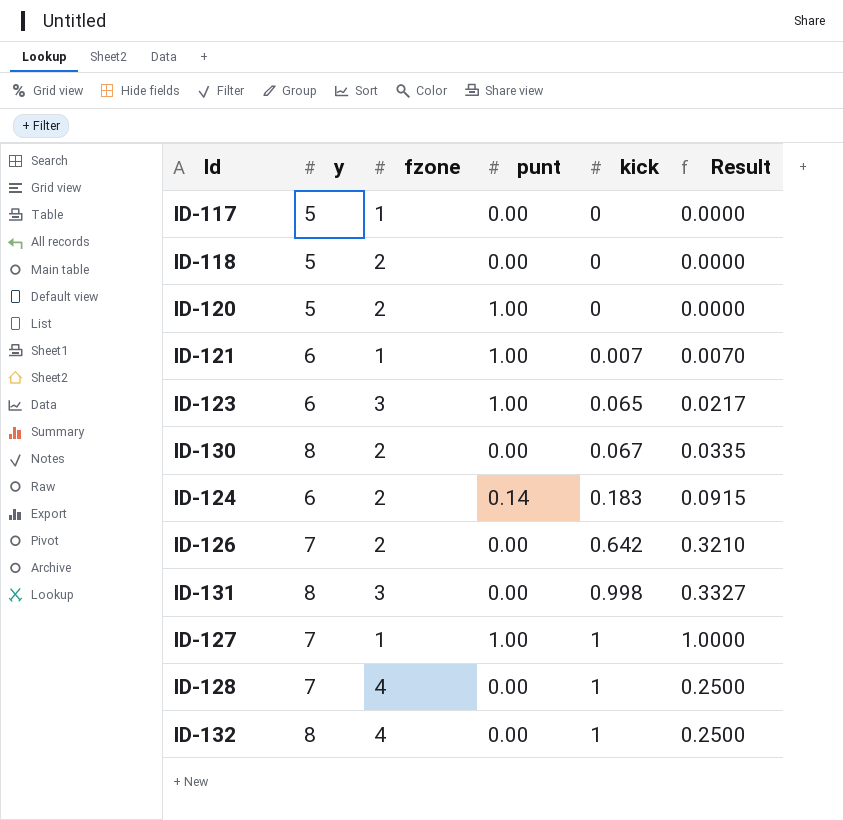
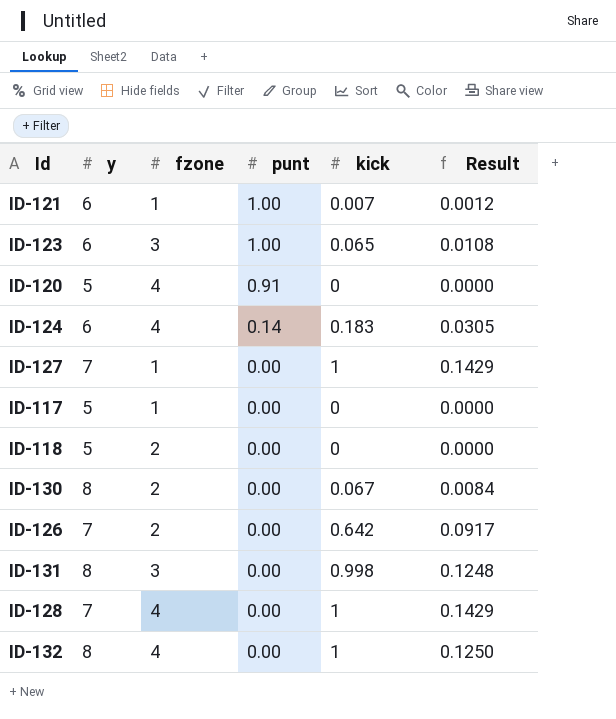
row order: kick ascending -> punt descending
column Result | formula: [kick] / [fzone] -> [kick] / [y]
ID-120 | fzone: 2 -> 4
ID-120 | punt: 1.00 -> 0.91
ID-124 | fzone: 2 -> 4
ID-127 | punt: 1.00 -> 0.00

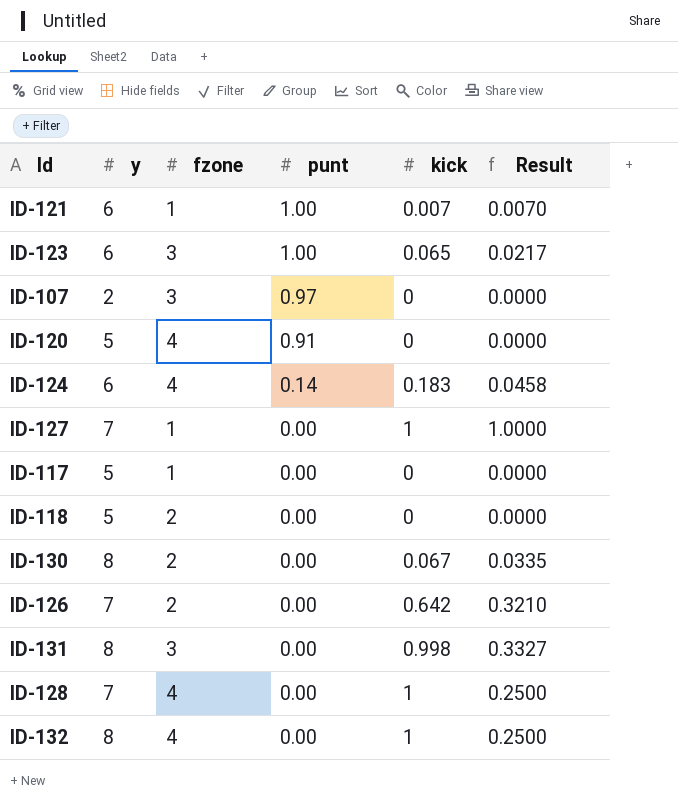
column Result | formula: [kick] / [y] -> [kick] / [fzone]
row ID-107: none -> 2 | 3 | 0.97 | 0 | 0.0000

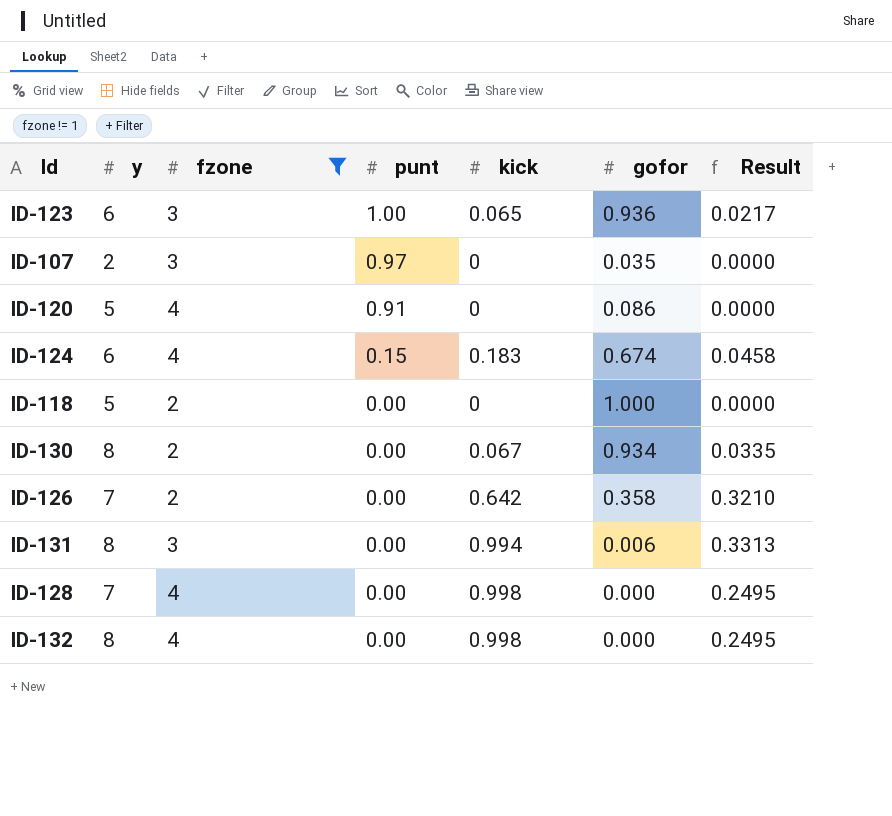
filter: none -> fzone != 1
column gofor | position: none -> 6
ID-124 | punt: 0.14 -> 0.15
ID-131 | kick: 0.998 -> 0.994
ID-131 | Result: 0.3327 -> 0.3313
ID-128 | kick: 1 -> 0.998
ID-128 | Result: 0.2500 -> 0.2495
ID-132 | kick: 1 -> 0.998
ID-132 | Result: 0.2500 -> 0.2495

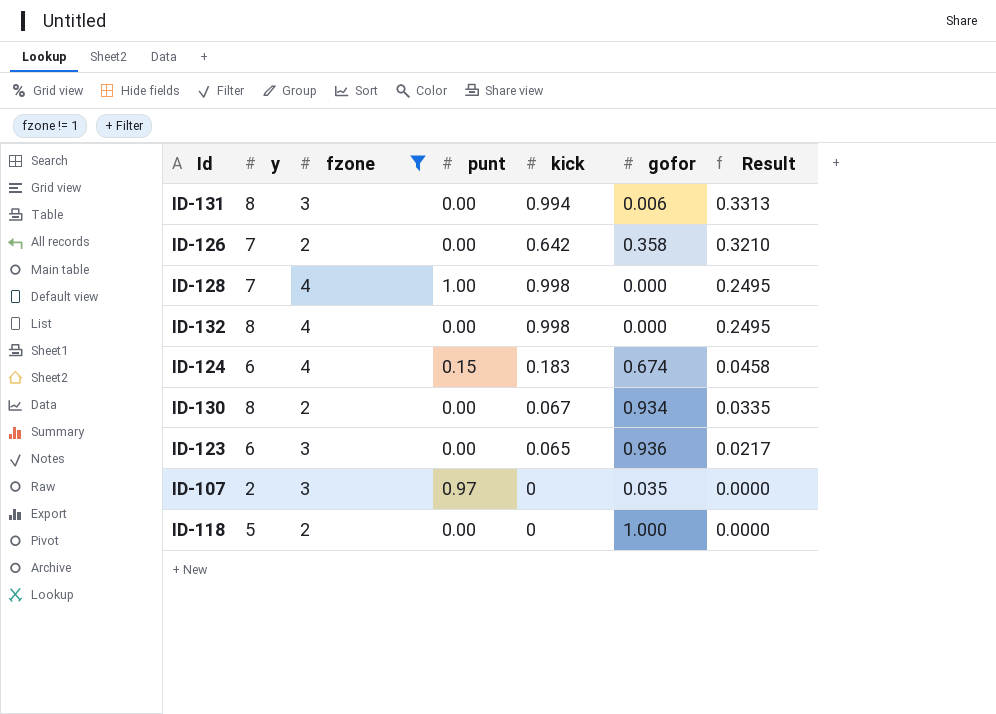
row order: punt descending -> Result descending
row ID-120: 5 | 4 | 0.91 | 0 | 0.086 | 0.0000 -> none
ID-128 | punt: 0.00 -> 1.00
ID-123 | punt: 1.00 -> 0.00

